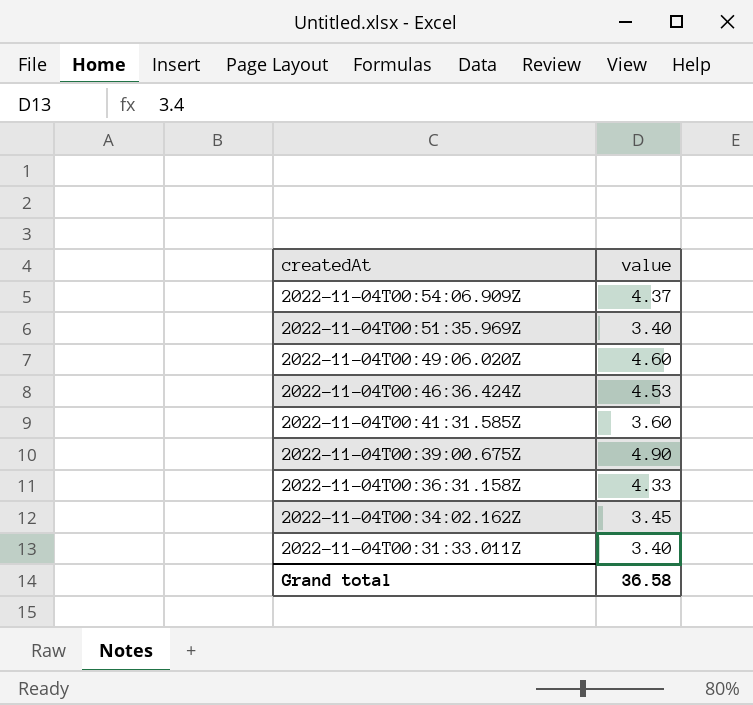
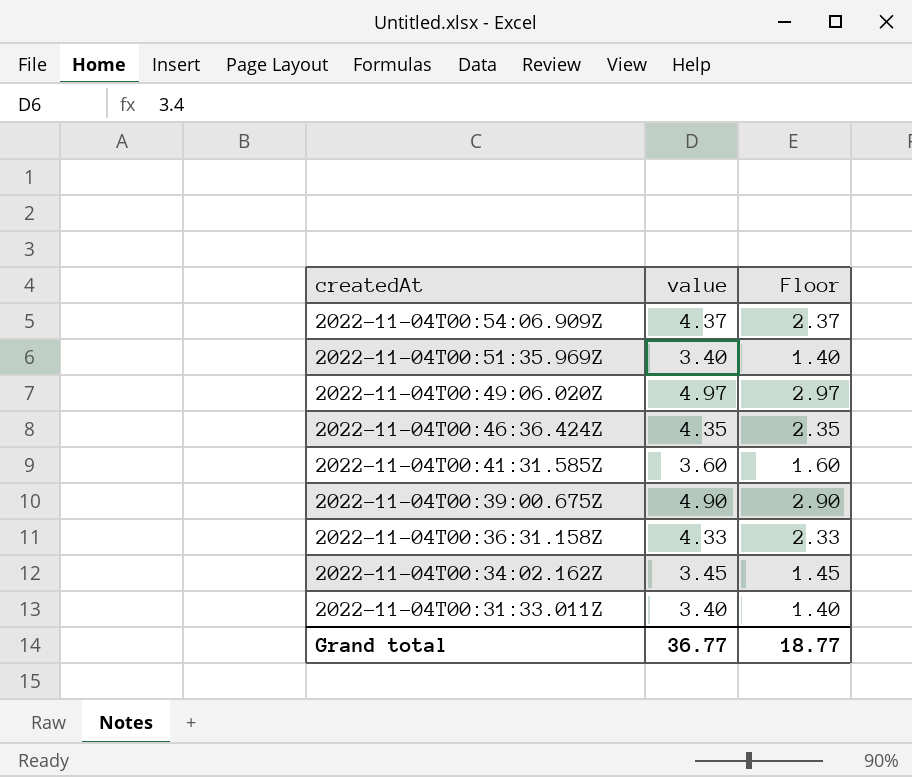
column Floor | formula: none -> [value] - 2
2022-11-04T00:49:06.020Z | value: 4.60 -> 4.97
2022-11-04T00:46:36.424Z | value: 4.53 -> 4.35
Grand total | value: 36.58 -> 36.77

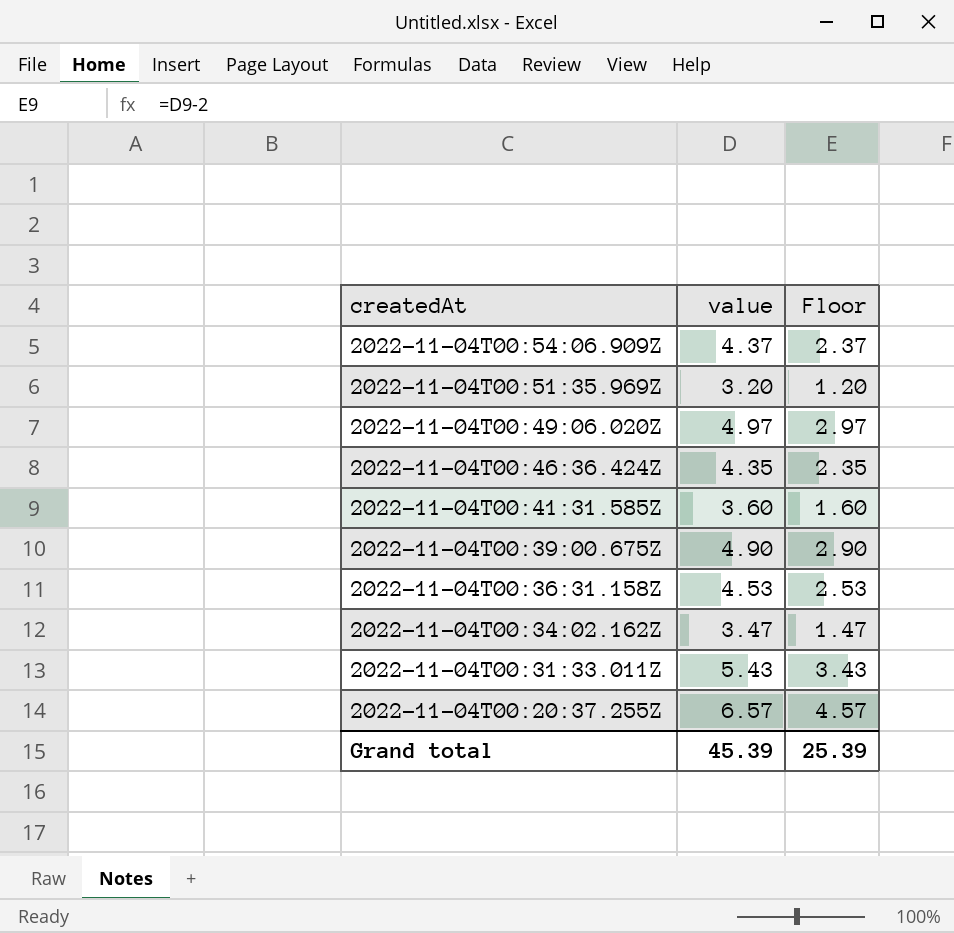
2022-11-04T00:51:35.969Z | value: 3.40 -> 3.20
2022-11-04T00:51:35.969Z | Floor: 1.40 -> 1.20
2022-11-04T00:36:31.158Z | value: 4.33 -> 4.53
2022-11-04T00:36:31.158Z | Floor: 2.33 -> 2.53
2022-11-04T00:34:02.162Z | value: 3.45 -> 3.47
2022-11-04T00:34:02.162Z | Floor: 1.45 -> 1.47
2022-11-04T00:31:33.011Z | value: 3.40 -> 5.43
2022-11-04T00:31:33.011Z | Floor: 1.40 -> 3.43
row 2022-11-04T00:20:37.255Z: none -> 6.57 | 4.57
Grand total | value: 36.77 -> 45.39
Grand total | Floor: 18.77 -> 25.39

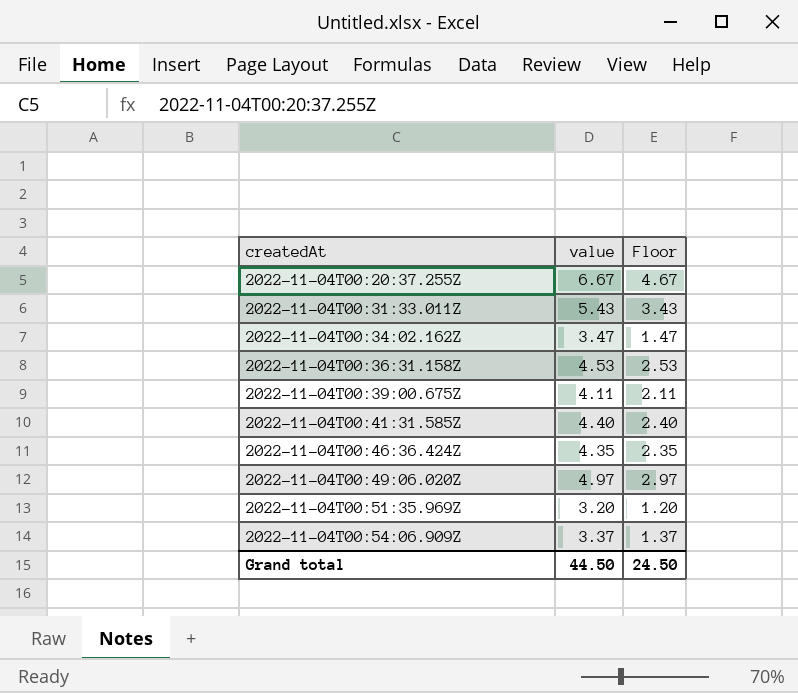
row order: createdAt descending -> createdAt ascending
2022-11-04T00:20:37.255Z | value: 6.57 -> 6.67
2022-11-04T00:20:37.255Z | Floor: 4.57 -> 4.67
2022-11-04T00:39:00.675Z | value: 4.90 -> 4.11
2022-11-04T00:39:00.675Z | Floor: 2.90 -> 2.11
2022-11-04T00:41:31.585Z | value: 3.60 -> 4.40
2022-11-04T00:41:31.585Z | Floor: 1.60 -> 2.40
2022-11-04T00:54:06.909Z | value: 4.37 -> 3.37
2022-11-04T00:54:06.909Z | Floor: 2.37 -> 1.37
Grand total | value: 45.39 -> 44.50
Grand total | Floor: 25.39 -> 24.50

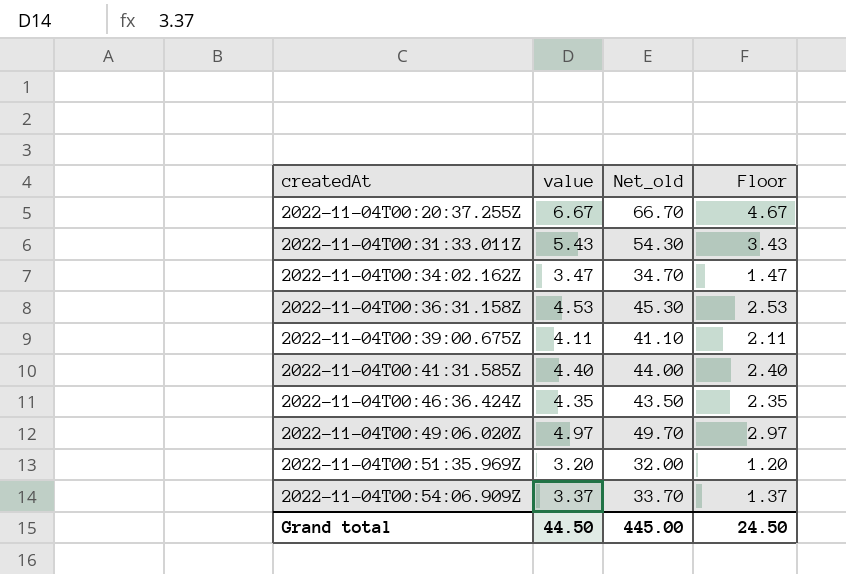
column Net_old | formula: none -> [value] * 10

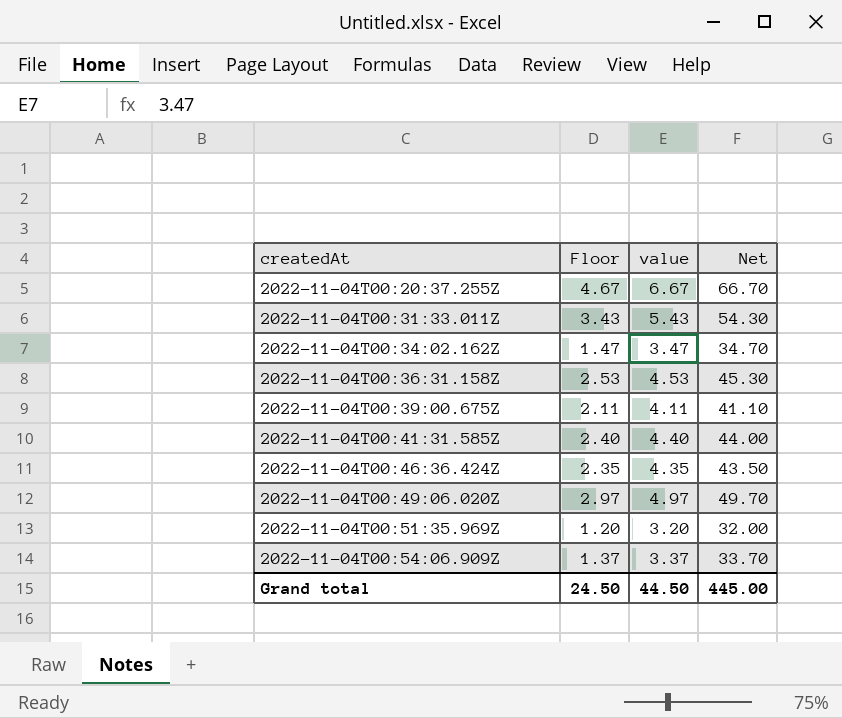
column Floor | position: 4 -> 2
column name: Net_old -> Net

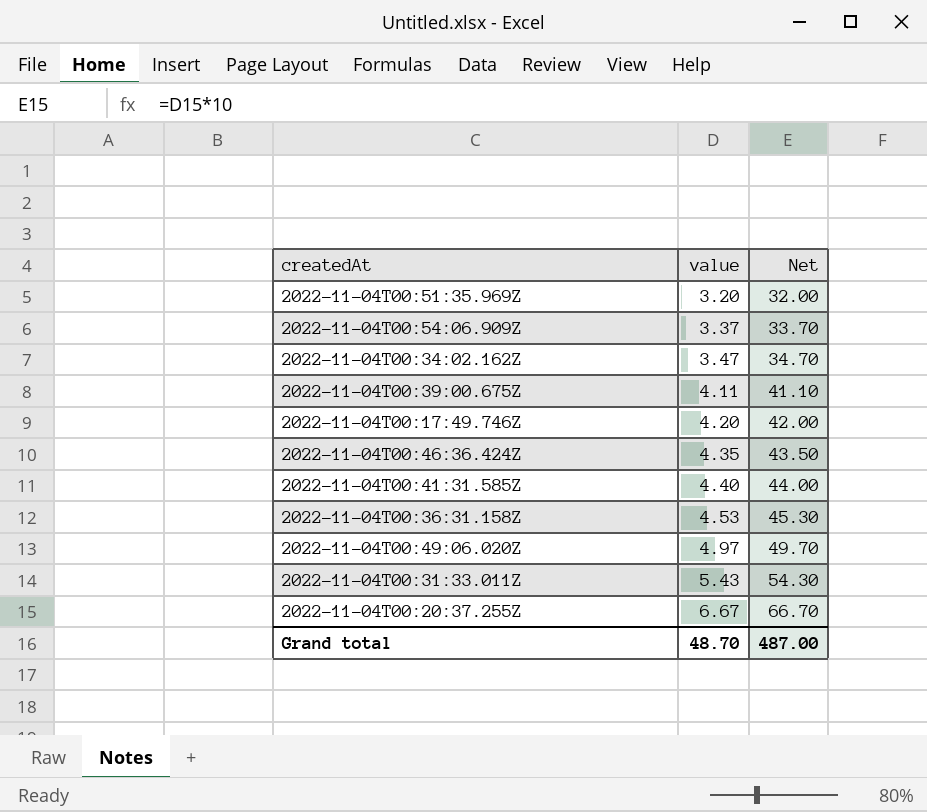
row order: createdAt ascending -> value ascending
column Floor | formula: [value] - 2 -> none
row 2022-11-04T00:17:49.746Z: none -> 4.20 | 42.00
Grand total | value: 44.50 -> 48.70
Grand total | Net: 445.00 -> 487.00

